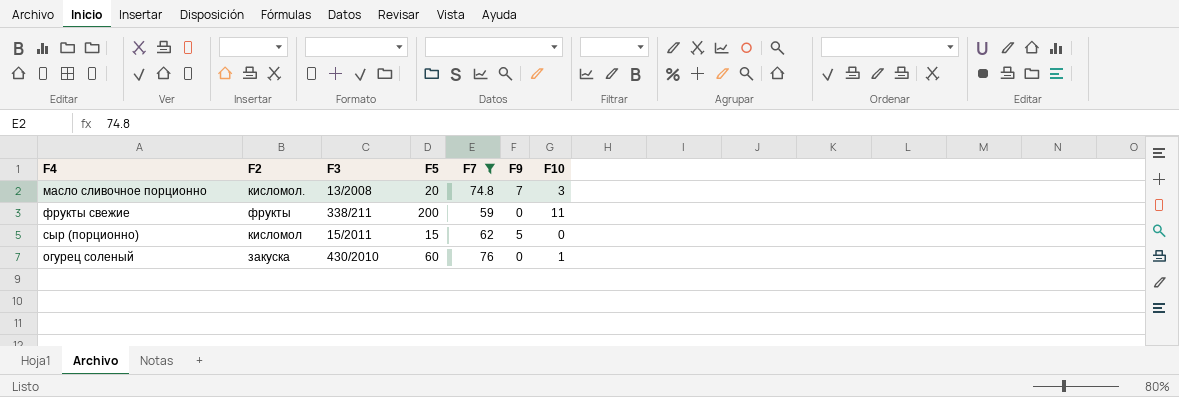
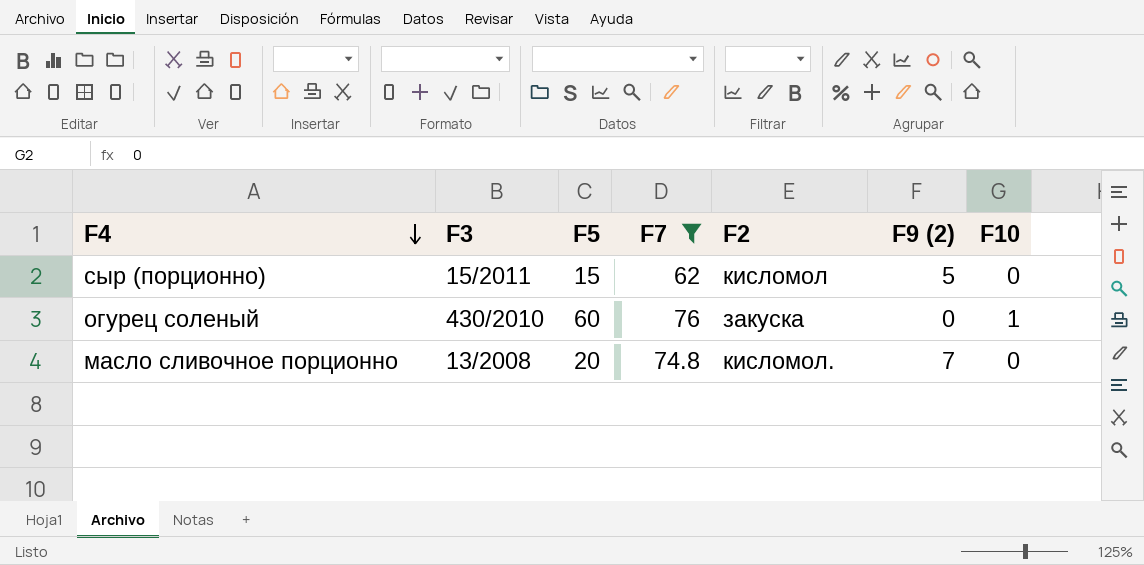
row order: none -> F4 descending
column F2 | position: 2 -> 5
column name: F9 -> F9 (2)
row фрукты свежие: фрукты | 338/211 | 200 | 59 | 0 | 11 -> none
масло сливочное порционно | F10: 3 -> 0

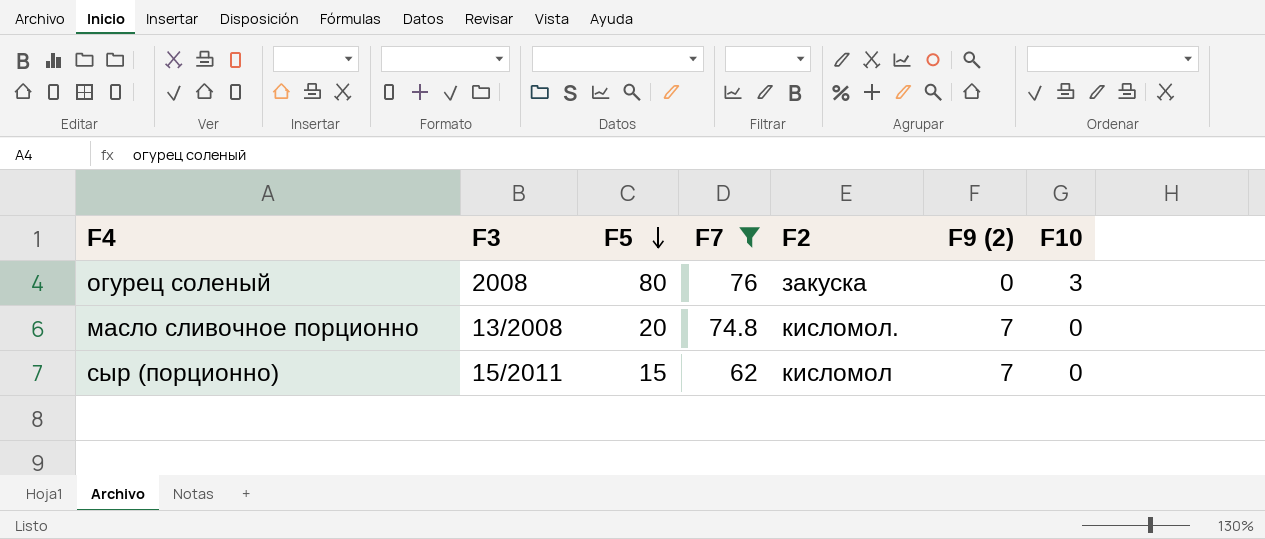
row order: F4 descending -> F5 descending
огурец соленый | F3: 430/2010 -> 2008
огурец соленый | F5: 60 -> 80
огурец соленый | F10: 1 -> 3
сыр (порционно) | F9 (2): 5 -> 7

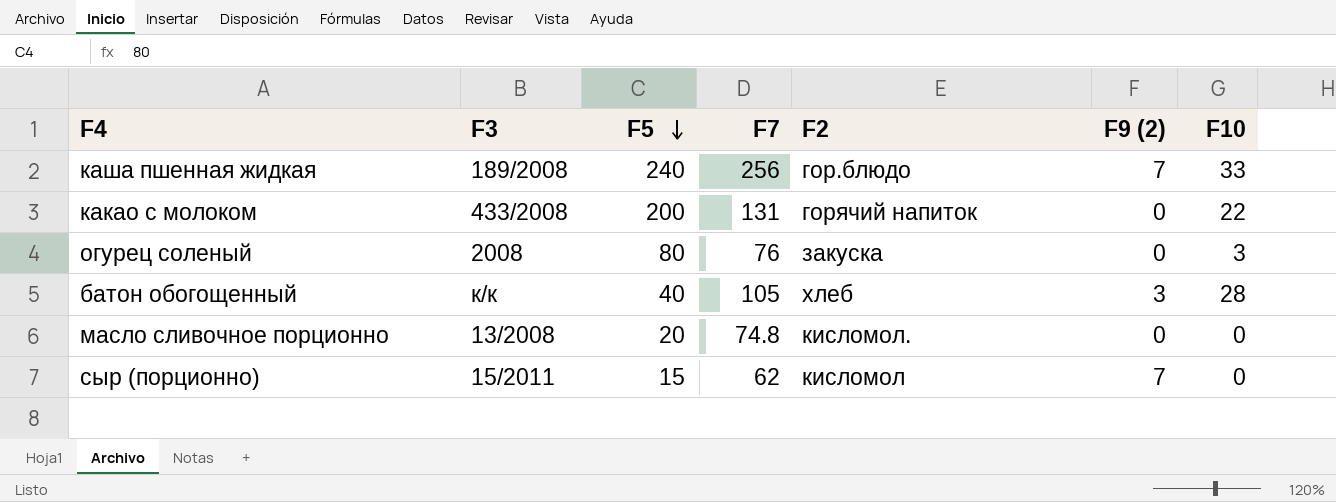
filter: F7 <= 76 -> none
масло сливочное порционно | F9 (2): 7 -> 0

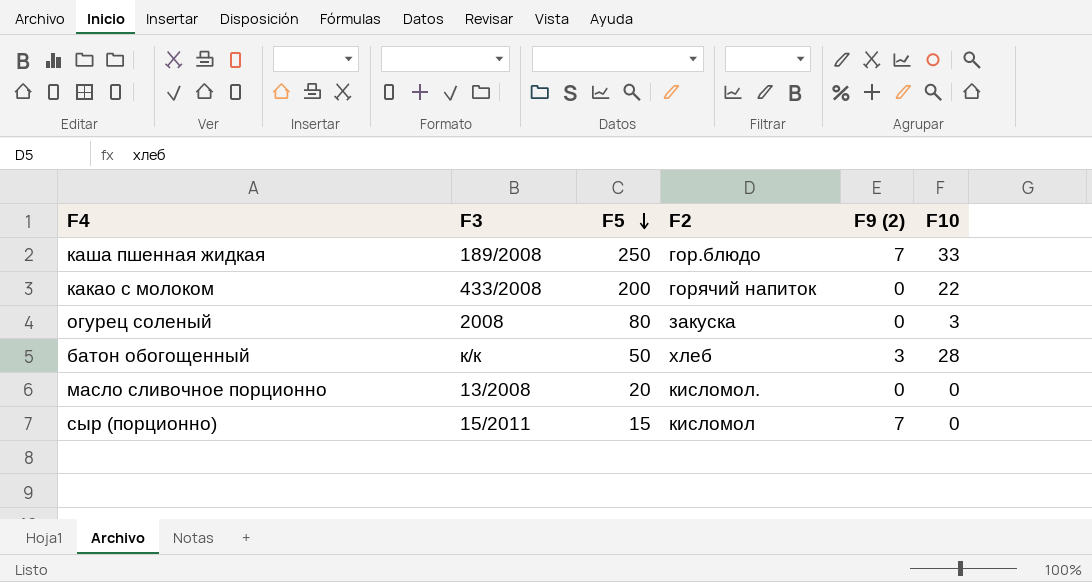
column F7 | position: 4 -> none
каша пшенная жидкая | F5: 240 -> 250
батон обогощенный | F5: 40 -> 50

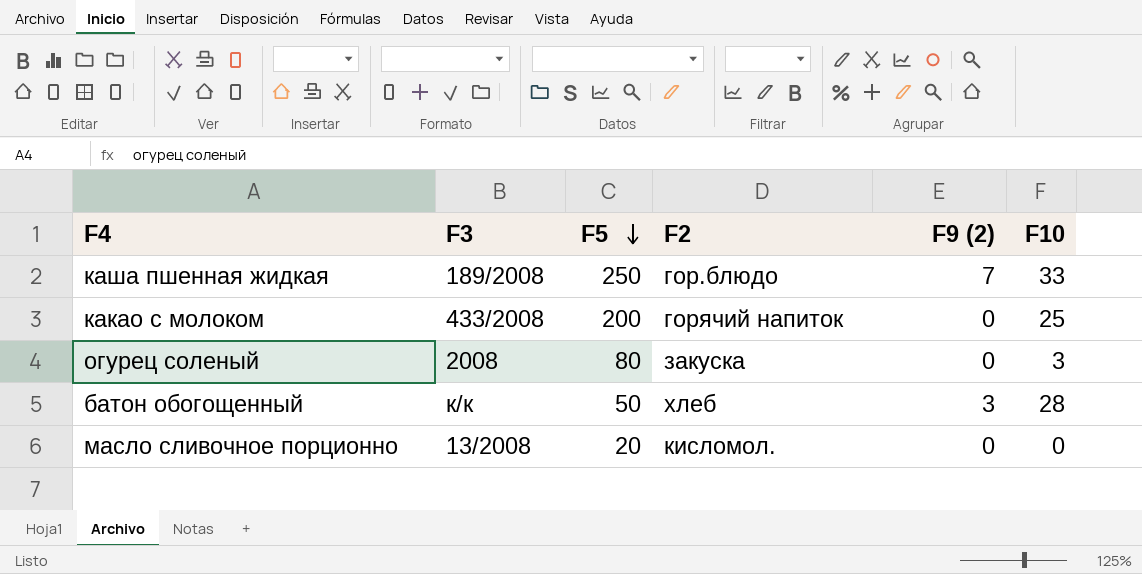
row сыр (порционно): 15/2011 | 15 | кисломол | 7 | 0 -> none
какао с молоком | F10: 22 -> 25

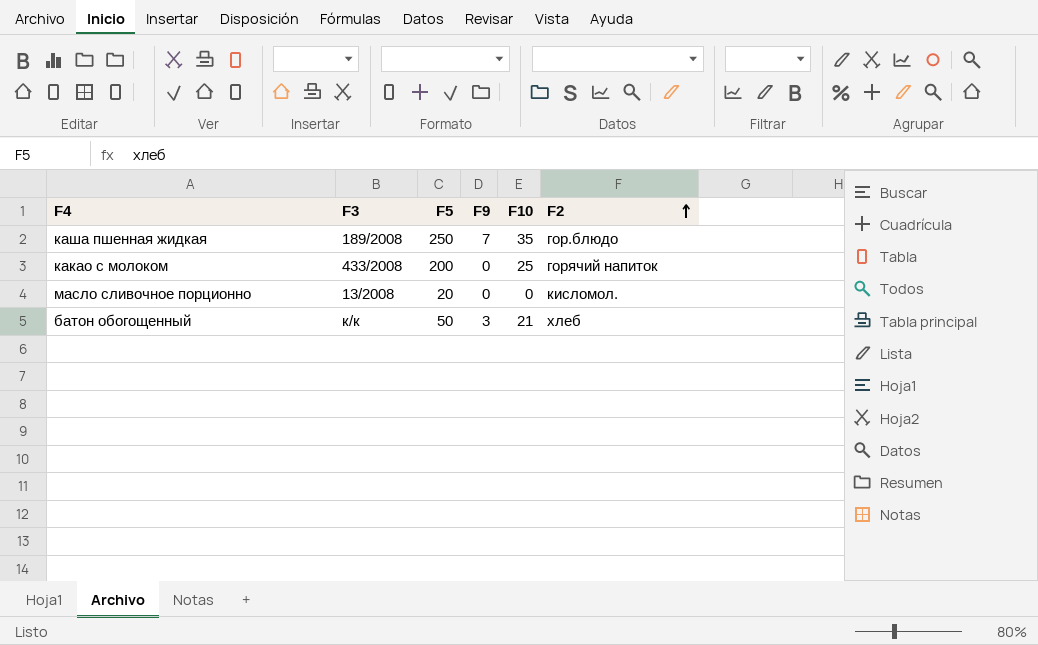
row order: F5 descending -> F2 ascending
column name: F9 (2) -> F9
column F2 | position: 4 -> 6
row огурец соленый: 2008 | 80 | закуска | 0 | 3 -> none
каша пшенная жидкая | F10: 33 -> 35
батон обогощенный | F10: 28 -> 21

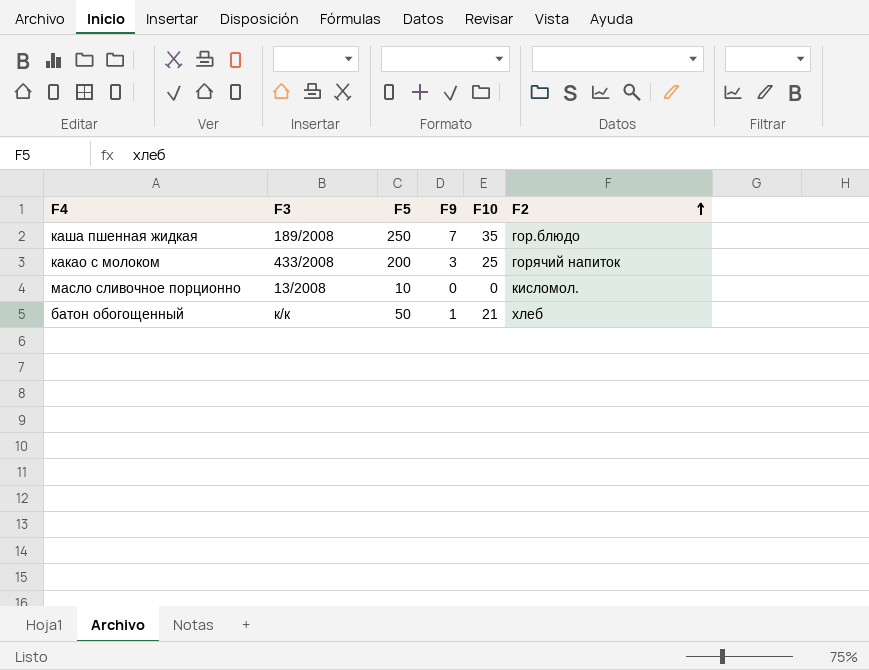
какао с молоком | F9: 0 -> 3
масло сливочное порционно | F5: 20 -> 10
батон обогощенный | F9: 3 -> 1

